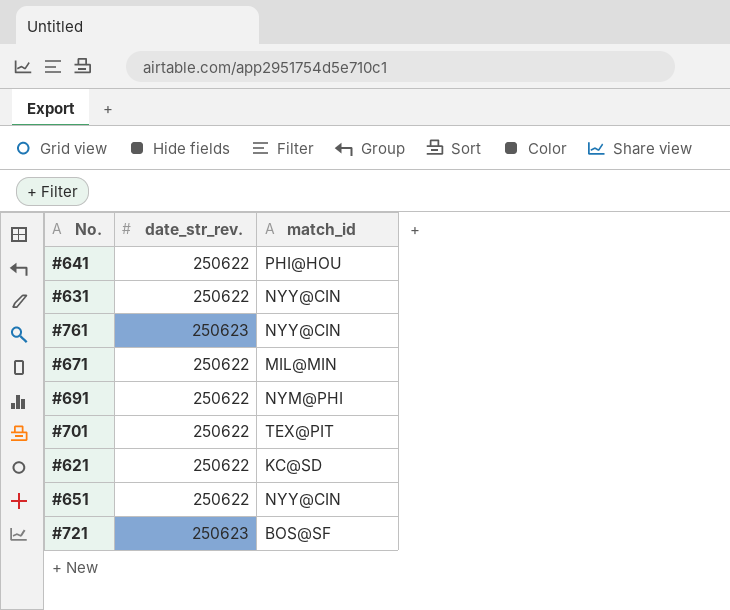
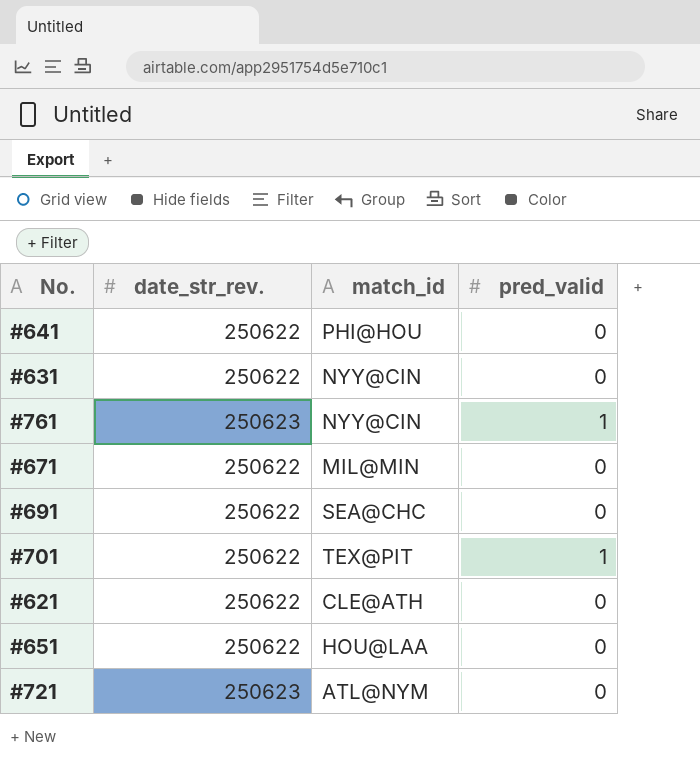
column pred_valid | position: none -> 4
#691 | match_id: NYM@PHI -> SEA@CHC
#621 | match_id: KC@SD -> CLE@ATH
#651 | match_id: NYY@CIN -> HOU@LAA
#721 | match_id: BOS@SF -> ATL@NYM

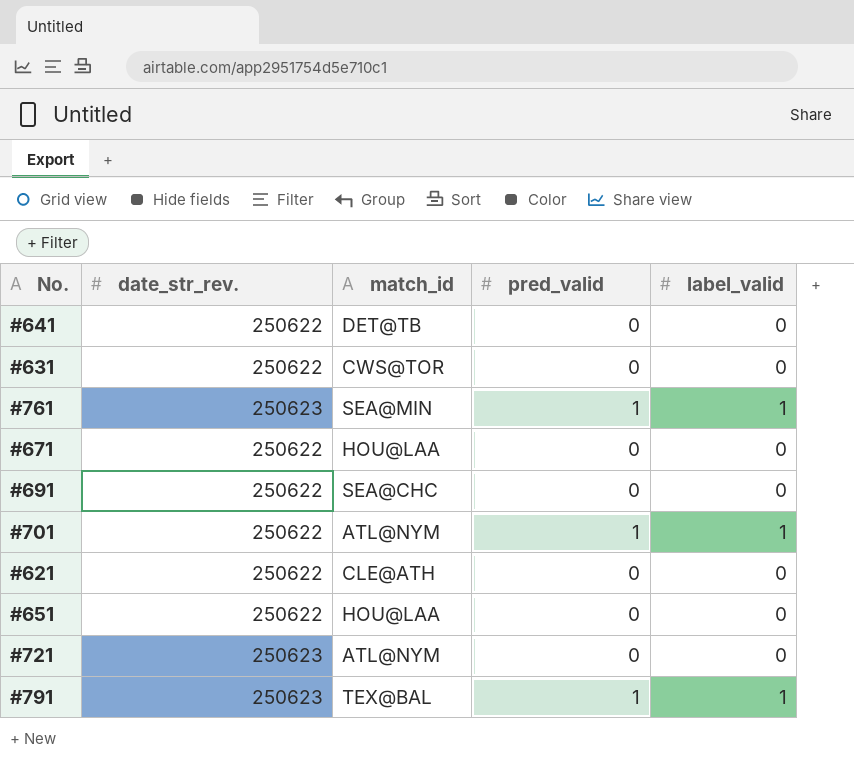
column label_valid | position: none -> 5
#641 | match_id: PHI@HOU -> DET@TB
#631 | match_id: NYY@CIN -> CWS@TOR
#761 | match_id: NYY@CIN -> SEA@MIN
#671 | match_id: MIL@MIN -> HOU@LAA
#701 | match_id: TEX@PIT -> ATL@NYM
row #791: none -> 250623 | TEX@BAL | 1 | 1

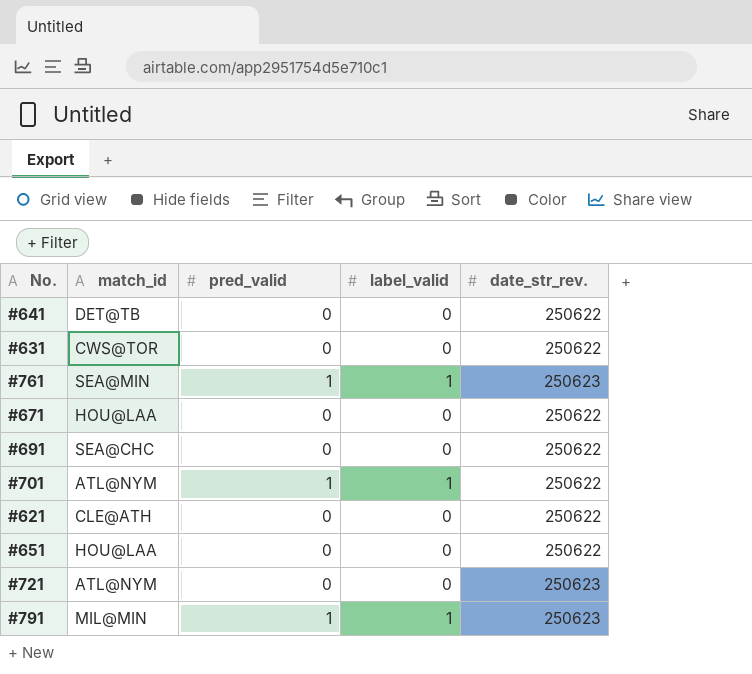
column date_str_rev. | position: 2 -> 5
#791 | match_id: TEX@BAL -> MIL@MIN

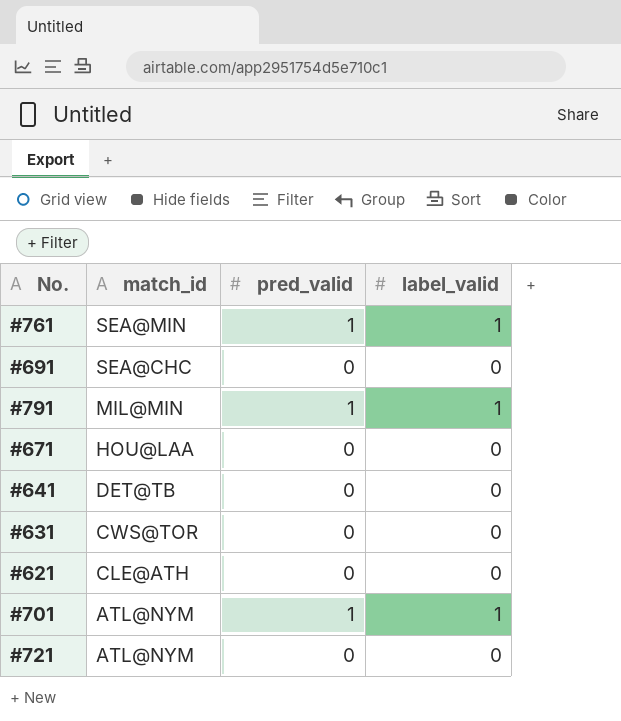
row order: none -> match_id descending
column date_str_rev. | position: 5 -> none
row #651: HOU@LAA | 0 | 0 | 250622 -> none

